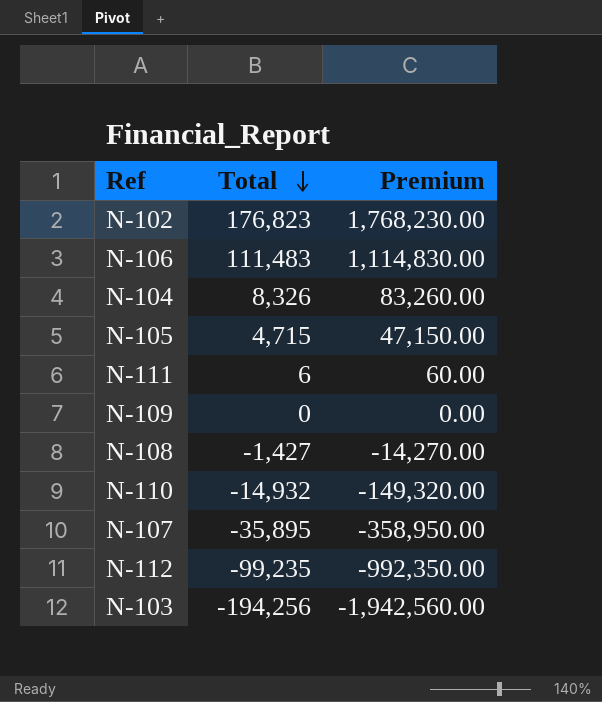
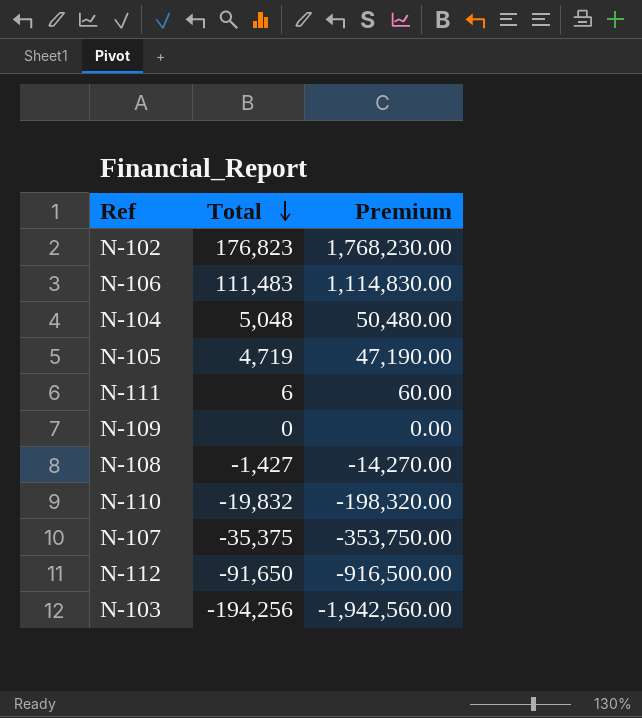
N-104 | Total: 8,326 -> 5,048
N-104 | Premium: 83,260.00 -> 50,480.00
N-105 | Total: 4,715 -> 4,719
N-105 | Premium: 47,150.00 -> 47,190.00
N-110 | Total: -14,932 -> -19,832
N-110 | Premium: -149,320.00 -> -198,320.00
N-107 | Total: -35,895 -> -35,375
N-107 | Premium: -358,950.00 -> -353,750.00
N-112 | Total: -99,235 -> -91,650
N-112 | Premium: -992,350.00 -> -916,500.00

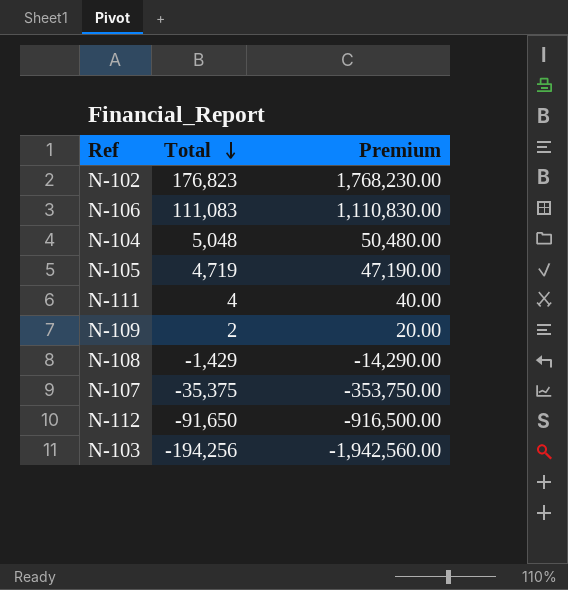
row N-110: -19,832 | -198,320.00 -> none
N-106 | Total: 111,483 -> 111,083
N-106 | Premium: 1,114,830.00 -> 1,110,830.00
N-111 | Total: 6 -> 4
N-111 | Premium: 60.00 -> 40.00
N-109 | Total: 0 -> 2
N-109 | Premium: 0.00 -> 20.00
N-108 | Total: -1,427 -> -1,429
N-108 | Premium: -14,270.00 -> -14,290.00

